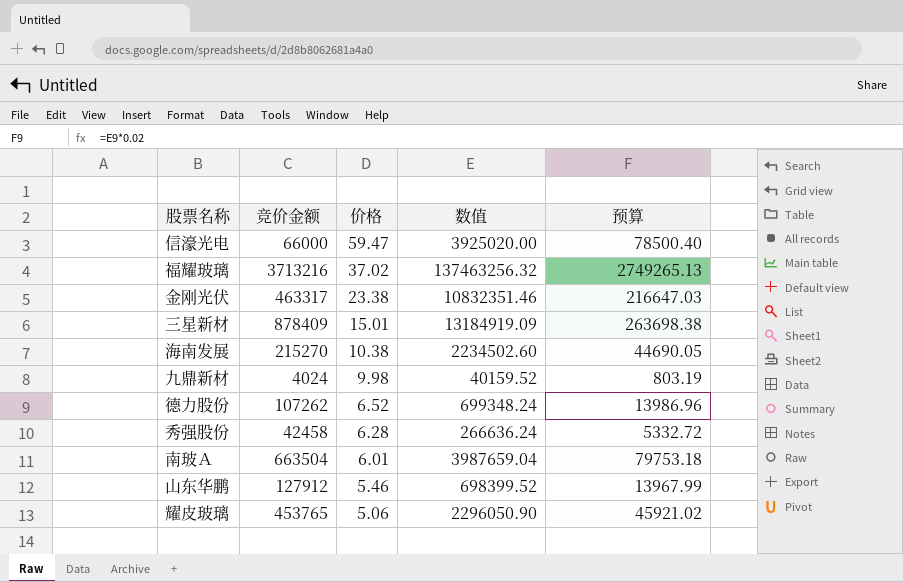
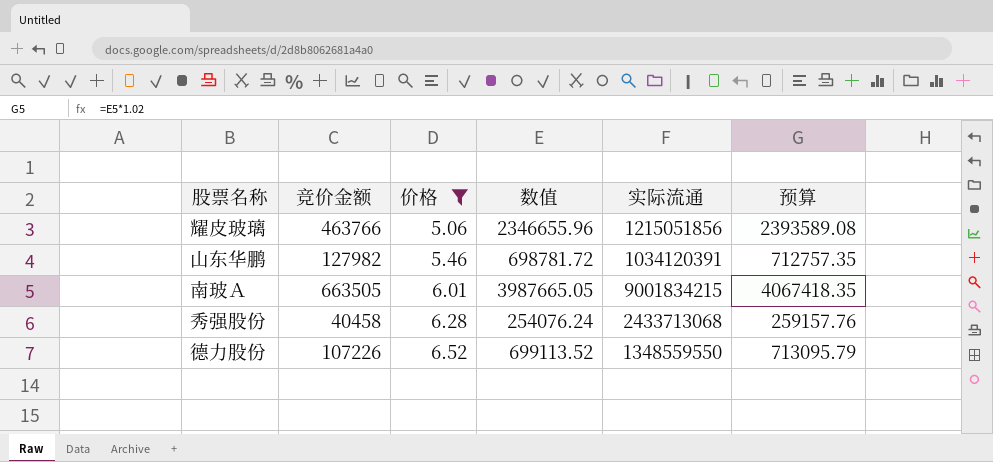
filter: none -> 价格 <= 6.52
row order: 价格 descending -> 价格 ascending
column 实际流通 | position: none -> 5
column 预算 | formula: [数值] * 0.02 -> [数值] * 1.02
耀皮玻璃 | 竞价金额: 453765 -> 463766
耀皮玻璃 | 数值: 2296050.90 -> 2346655.96
山东华鹏 | 竞价金额: 127912 -> 127982
山东华鹏 | 数值: 698399.52 -> 698781.72
南玻Ａ | 竞价金额: 663504 -> 663505
南玻Ａ | 数值: 3987659.04 -> 3987665.05
秀强股份 | 竞价金额: 42458 -> 40458
秀强股份 | 数值: 266636.24 -> 254076.24
德力股份 | 竞价金额: 107262 -> 107226
德力股份 | 数值: 699348.24 -> 699113.52

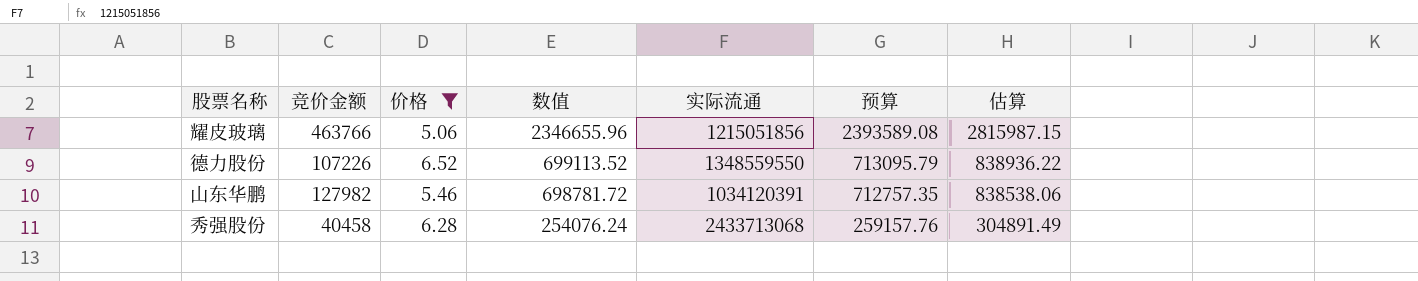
row order: 价格 ascending -> 数值 descending
column 估算 | formula: none -> [数值] * 1.2
row 南玻Ａ: 663505 | 6.01 | 3987665.05 | 9001834215 | 4067418.35 -> none

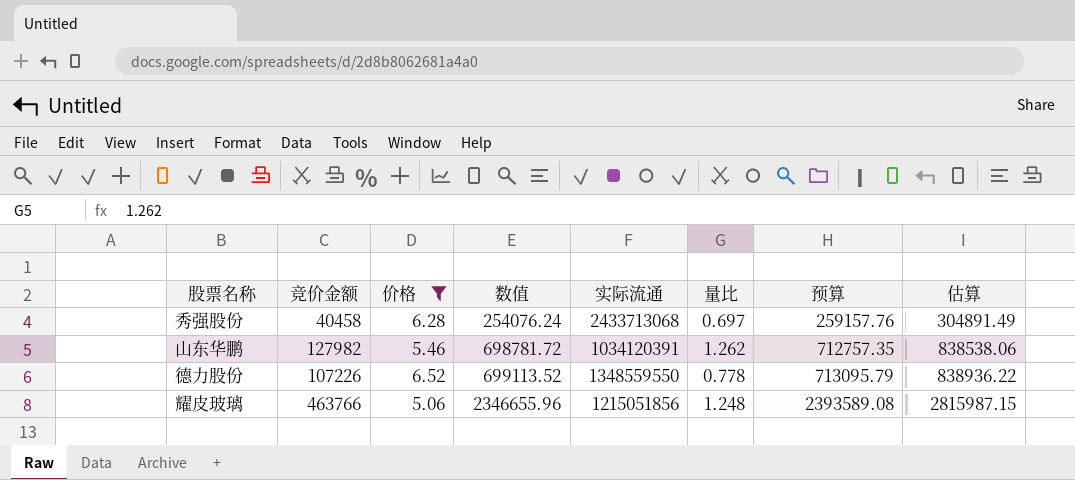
row order: 数值 descending -> 数值 ascending
column 量比 | position: none -> 6

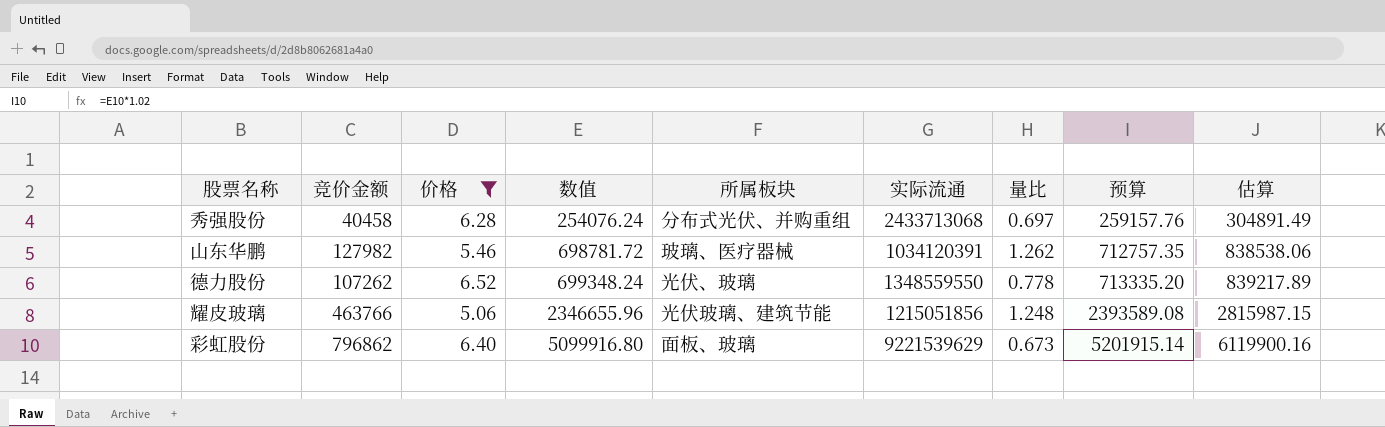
column 所属板块 | position: none -> 5
德力股份 | 竞价金额: 107226 -> 107262
德力股份 | 数值: 699113.52 -> 699348.24
德力股份 | 预算: 713095.79 -> 713335.20
德力股份 | 估算: 838936.22 -> 839217.89
row 彩虹股份: none -> 796862 | 6.40 | 5099916.80 | 面板、玻璃 | 9221539629 | 0.673 | 5201915.14 | 6119900.16

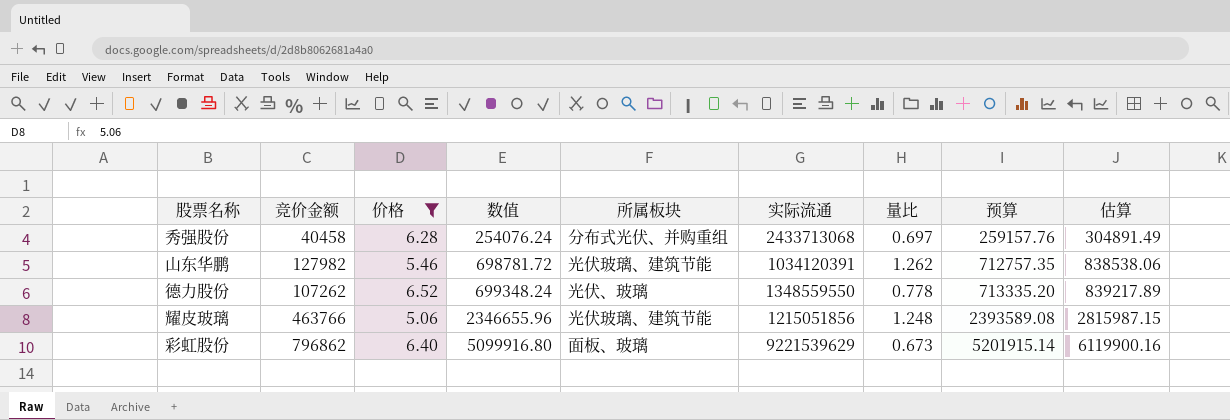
山东华鹏 | 所属板块: 玻璃、医疗器械 -> 光伏玻璃、建筑节能

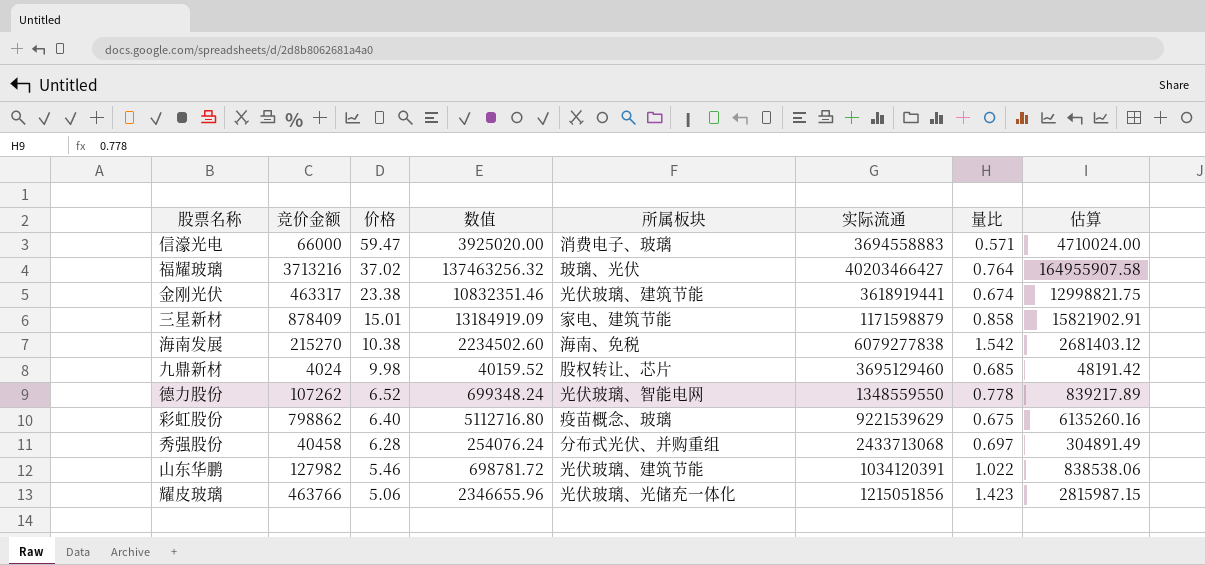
filter: 价格 <= 6.52 -> none
row order: 数值 ascending -> 价格 descending
column 预算 | formula: [数值] * 1.02 -> none
德力股份 | 所属板块: 光伏、玻璃 -> 光伏玻璃、智能电网
彩虹股份 | 竞价金额: 796862 -> 798862
彩虹股份 | 数值: 5099916.80 -> 5112716.80
彩虹股份 | 所属板块: 面板、玻璃 -> 疫苗概念、玻璃
彩虹股份 | 量比: 0.673 -> 0.675
彩虹股份 | 估算: 6119900.16 -> 6135260.16
山东华鹏 | 量比: 1.262 -> 1.022
耀皮玻璃 | 所属板块: 光伏玻璃、建筑节能 -> 光伏玻璃、光储充一体化
耀皮玻璃 | 量比: 1.248 -> 1.423

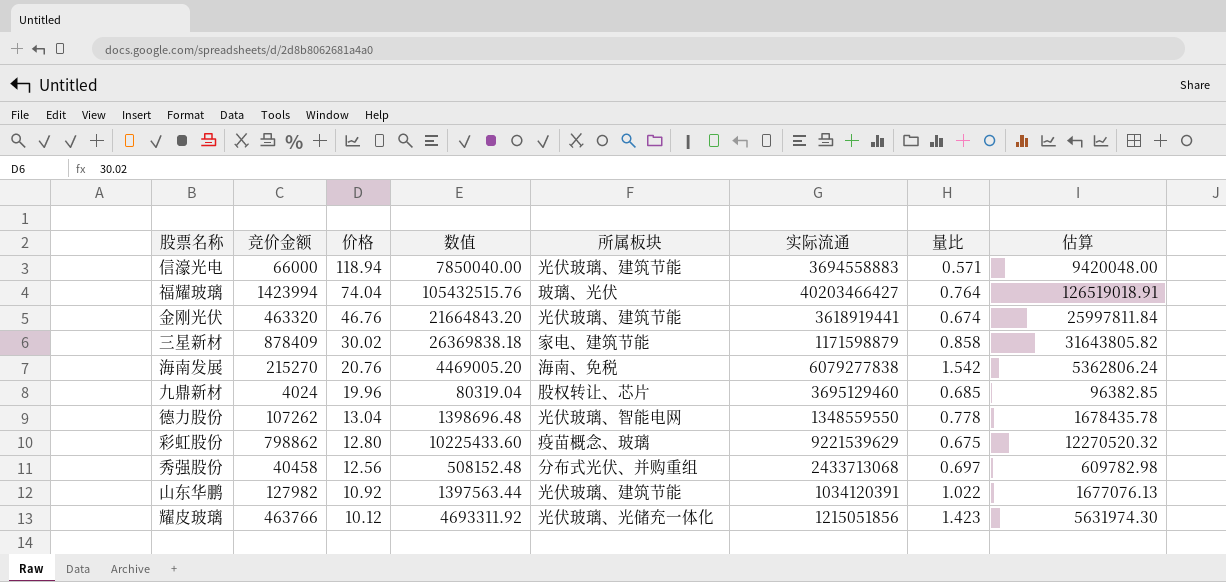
信濠光电 | 价格: 59.47 -> 118.94
信濠光电 | 数值: 3925020.00 -> 7850040.00
信濠光电 | 所属板块: 消费电子、玻璃 -> 光伏玻璃、建筑节能
信濠光电 | 估算: 4710024.00 -> 9420048.00
福耀玻璃 | 竞价金额: 3713216 -> 1423994
福耀玻璃 | 价格: 37.02 -> 74.04
福耀玻璃 | 数值: 137463256.32 -> 105432515.76
福耀玻璃 | 估算: 164955907.58 -> 126519018.91
金刚光伏 | 竞价金额: 463317 -> 463320
金刚光伏 | 价格: 23.38 -> 46.76
金刚光伏 | 数值: 10832351.46 -> 21664843.20
金刚光伏 | 估算: 12998821.75 -> 25997811.84
三星新材 | 价格: 15.01 -> 30.02
三星新材 | 数值: 13184919.09 -> 26369838.18
三星新材 | 估算: 15821902.91 -> 31643805.82
海南发展 | 价格: 10.38 -> 20.76
海南发展 | 数值: 2234502.60 -> 4469005.20
海南发展 | 估算: 2681403.12 -> 5362806.24
九鼎新材 | 价格: 9.98 -> 19.96
九鼎新材 | 数值: 40159.52 -> 80319.04
九鼎新材 | 估算: 48191.42 -> 96382.85
德力股份 | 价格: 6.52 -> 13.04
德力股份 | 数值: 699348.24 -> 1398696.48
德力股份 | 估算: 839217.89 -> 1678435.78
彩虹股份 | 价格: 6.40 -> 12.80
彩虹股份 | 数值: 5112716.80 -> 10225433.60
彩虹股份 | 估算: 6135260.16 -> 12270520.32
秀强股份 | 价格: 6.28 -> 12.56
秀强股份 | 数值: 254076.24 -> 508152.48
秀强股份 | 估算: 304891.49 -> 609782.98
山东华鹏 | 价格: 5.46 -> 10.92
山东华鹏 | 数值: 698781.72 -> 1397563.44
山东华鹏 | 估算: 838538.06 -> 1677076.13
耀皮玻璃 | 价格: 5.06 -> 10.12
耀皮玻璃 | 数值: 2346655.96 -> 4693311.92
耀皮玻璃 | 估算: 2815987.15 -> 5631974.30

